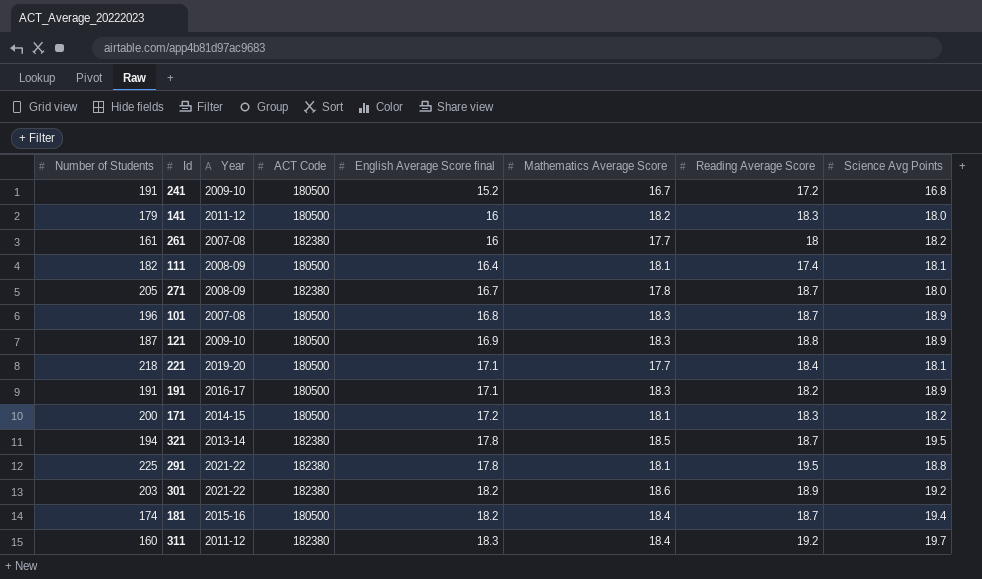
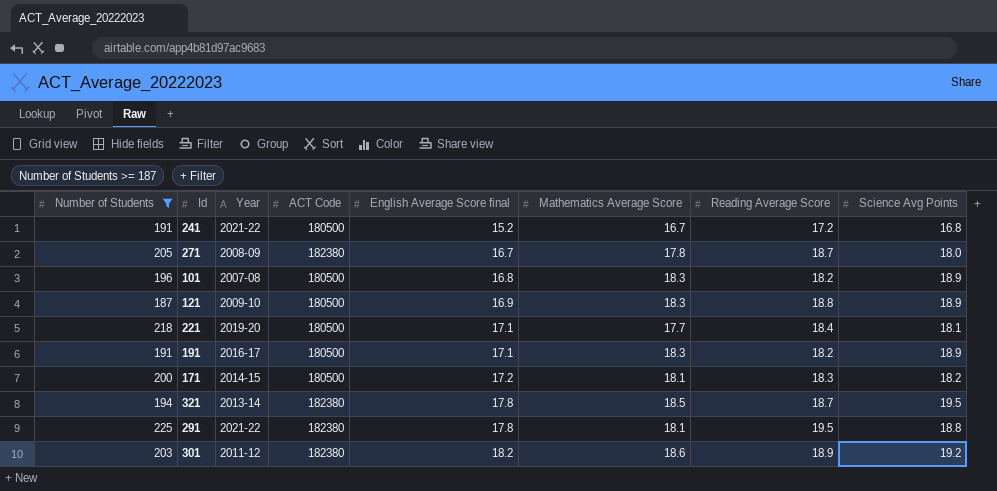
filter: none -> Number of Students >= 187
241 | Year: 2009-10 -> 2021-22
101 | Reading Average Score: 18.7 -> 18.2
301 | Year: 2021-22 -> 2011-12

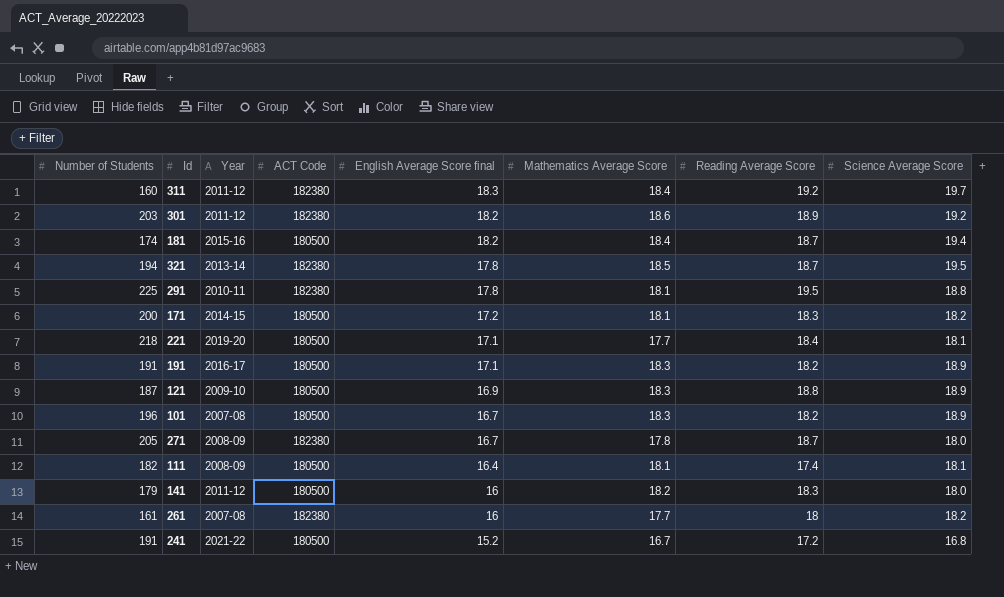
filter: Number of Students >= 187 -> none
row order: English Average Score final ascending -> English Average Score final descending
column name: Science Avg Points -> Science Average Score
291 | Year: 2021-22 -> 2010-11
101 | English Average Score final: 16.8 -> 16.7

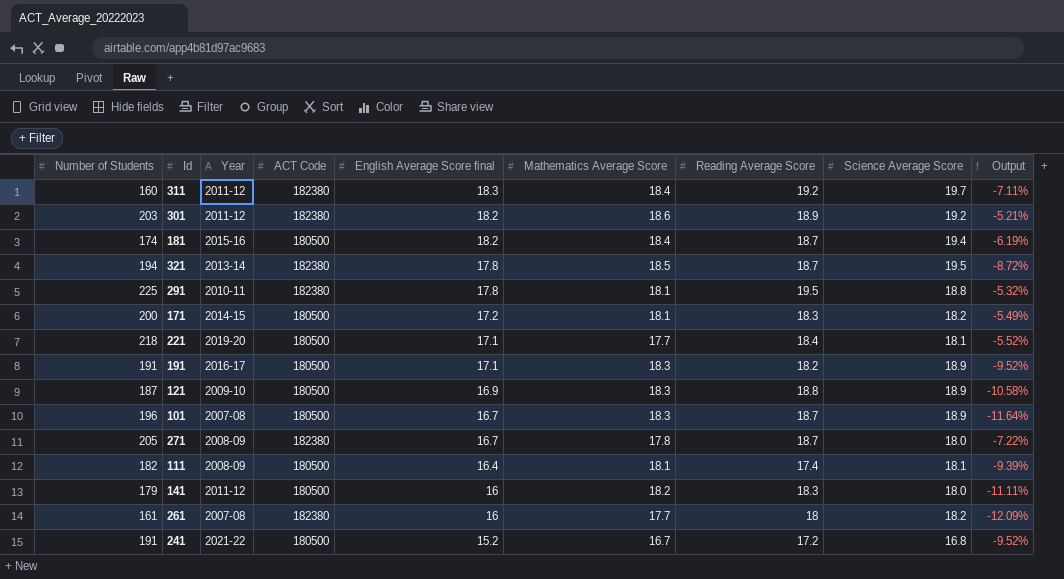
column Output | formula: none -> ([English Average Score final] - [Science Average Score]) / [Science Average Score]
101 | Reading Average Score: 18.2 -> 18.7

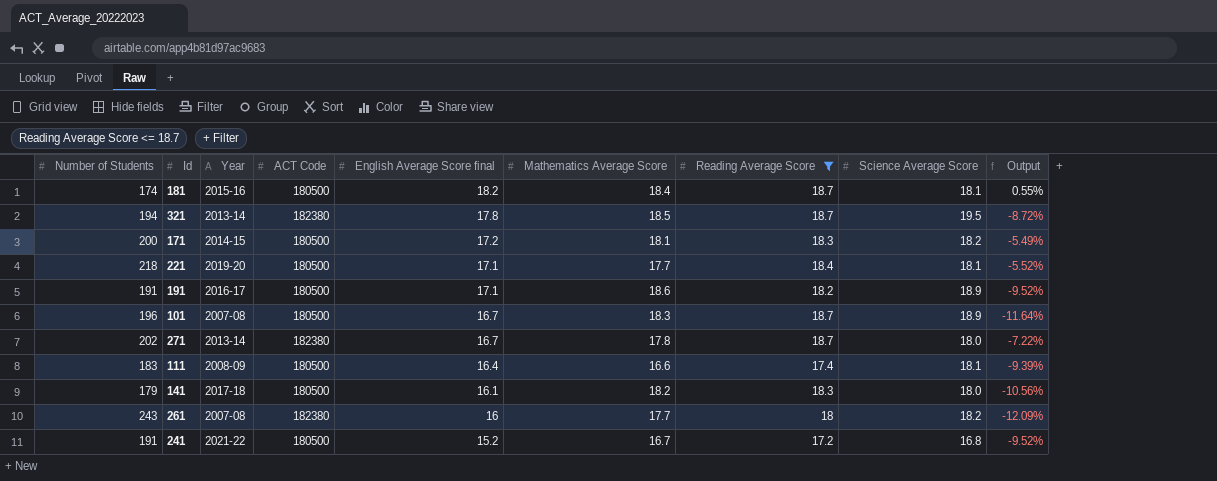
filter: none -> Reading Average Score <= 18.7
181 | Science Average Score: 19.4 -> 18.1
181 | Output: -6.19% -> 0.55%
191 | Mathematics Average Score: 18.3 -> 18.6
271 | Number of Students: 205 -> 202
271 | Year: 2008-09 -> 2013-14
111 | Number of Students: 182 -> 183
111 | Mathematics Average Score: 18.1 -> 16.6
141 | Year: 2011-12 -> 2017-18
141 | English Average Score final: 16 -> 16.1
141 | Output: -11.11% -> -10.56%
261 | Number of Students: 161 -> 243

